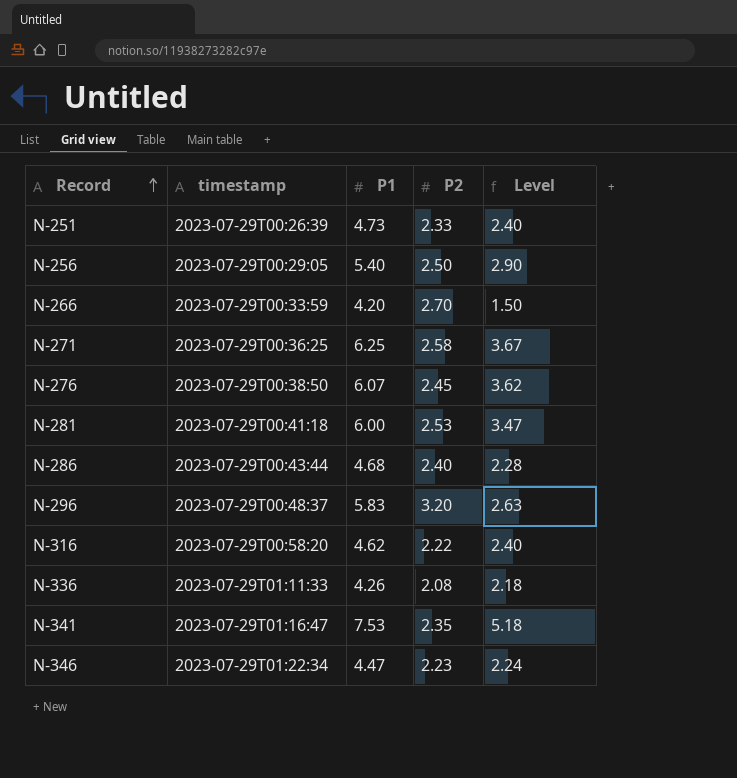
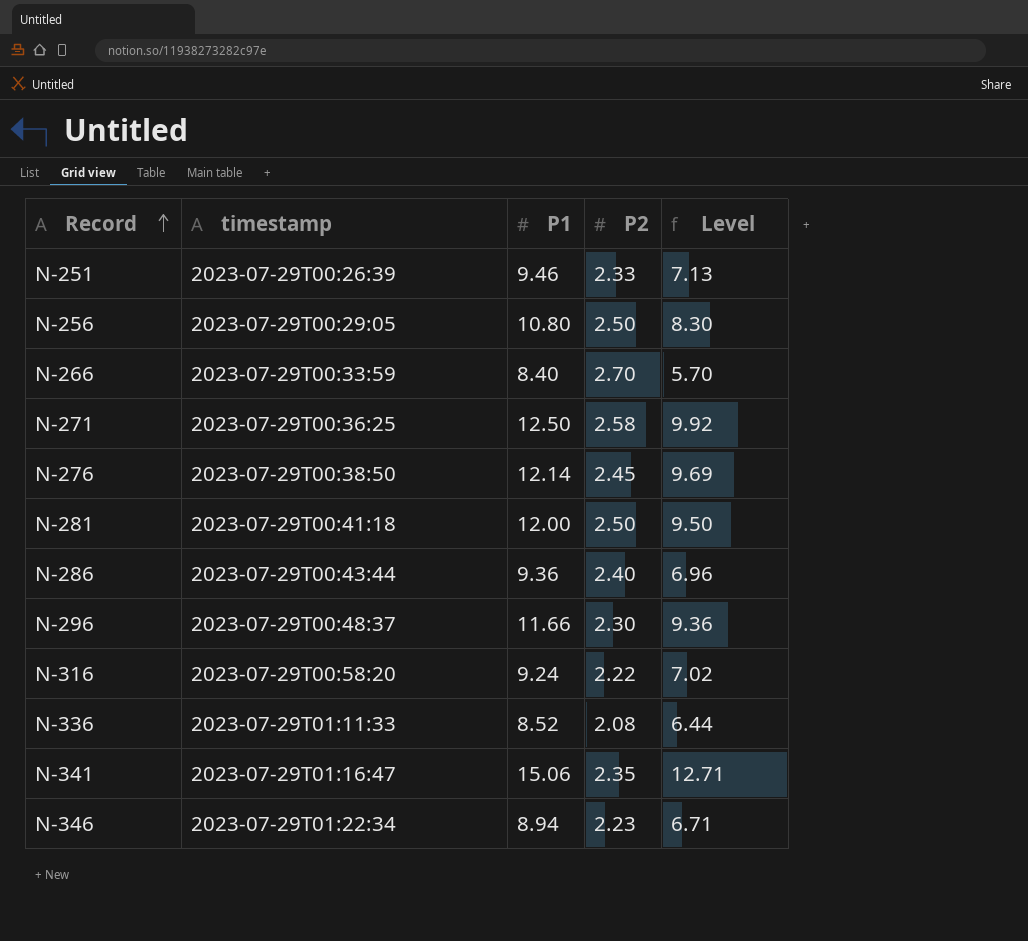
N-251 | P1: 4.73 -> 9.46
N-251 | Level: 2.40 -> 7.13
N-256 | P1: 5.40 -> 10.80
N-256 | Level: 2.90 -> 8.30
N-266 | P1: 4.20 -> 8.40
N-266 | Level: 1.50 -> 5.70
N-271 | P1: 6.25 -> 12.50
N-271 | Level: 3.67 -> 9.92
N-276 | P1: 6.07 -> 12.14
N-276 | Level: 3.62 -> 9.69
N-281 | P1: 6.00 -> 12.00
N-281 | P2: 2.53 -> 2.50
N-281 | Level: 3.47 -> 9.50
N-286 | P1: 4.68 -> 9.36
N-286 | Level: 2.28 -> 6.96
N-296 | P1: 5.83 -> 11.66
N-296 | P2: 3.20 -> 2.30
N-296 | Level: 2.63 -> 9.36
N-316 | P1: 4.62 -> 9.24
N-316 | Level: 2.40 -> 7.02
N-336 | P1: 4.26 -> 8.52
N-336 | Level: 2.18 -> 6.44
N-341 | P1: 7.53 -> 15.06
N-341 | Level: 5.18 -> 12.71
N-346 | P1: 4.47 -> 8.94
N-346 | Level: 2.24 -> 6.71

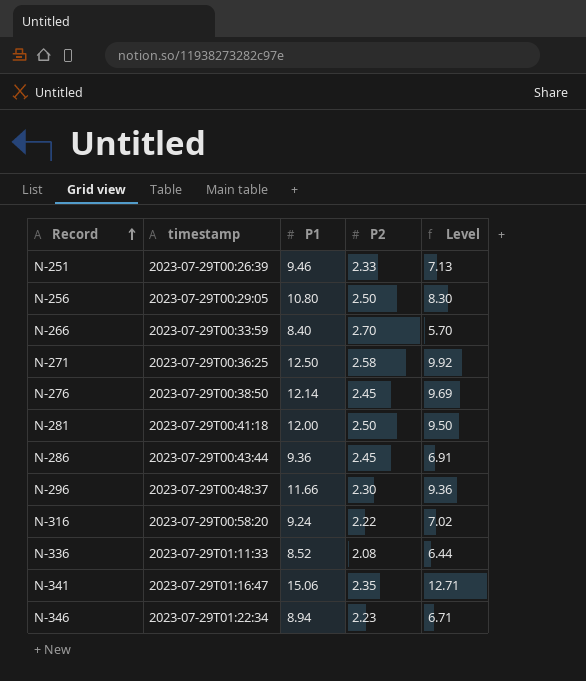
N-286 | P2: 2.40 -> 2.45
N-286 | Level: 6.96 -> 6.91

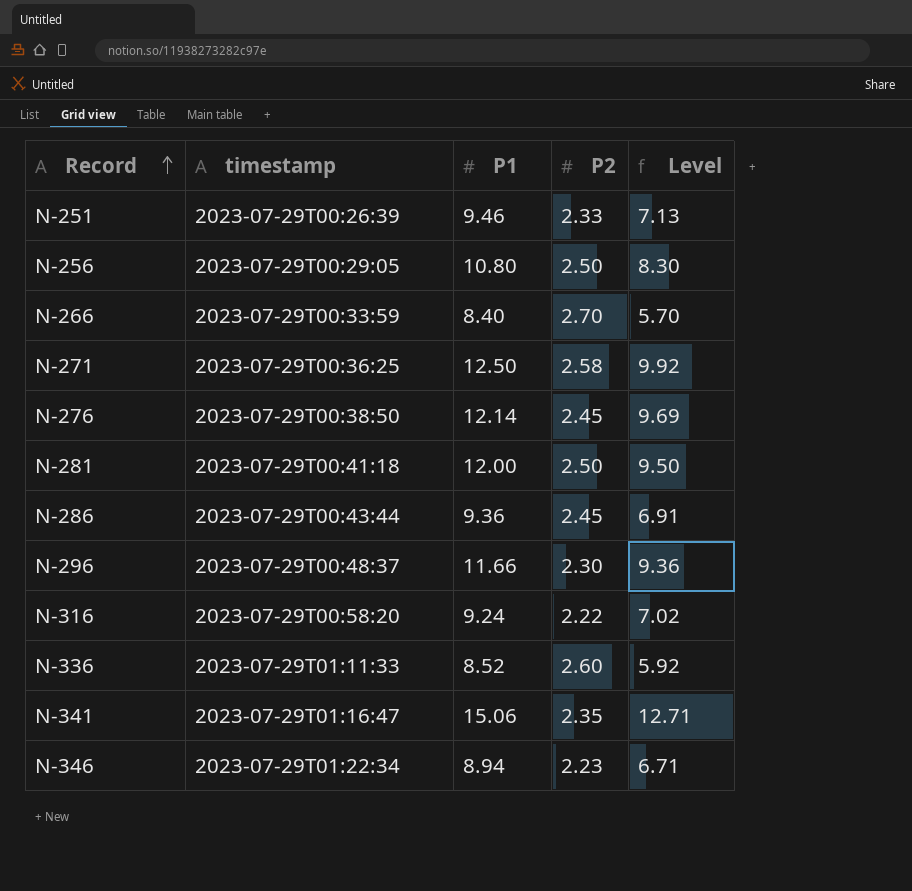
N-336 | P2: 2.08 -> 2.60
N-336 | Level: 6.44 -> 5.92

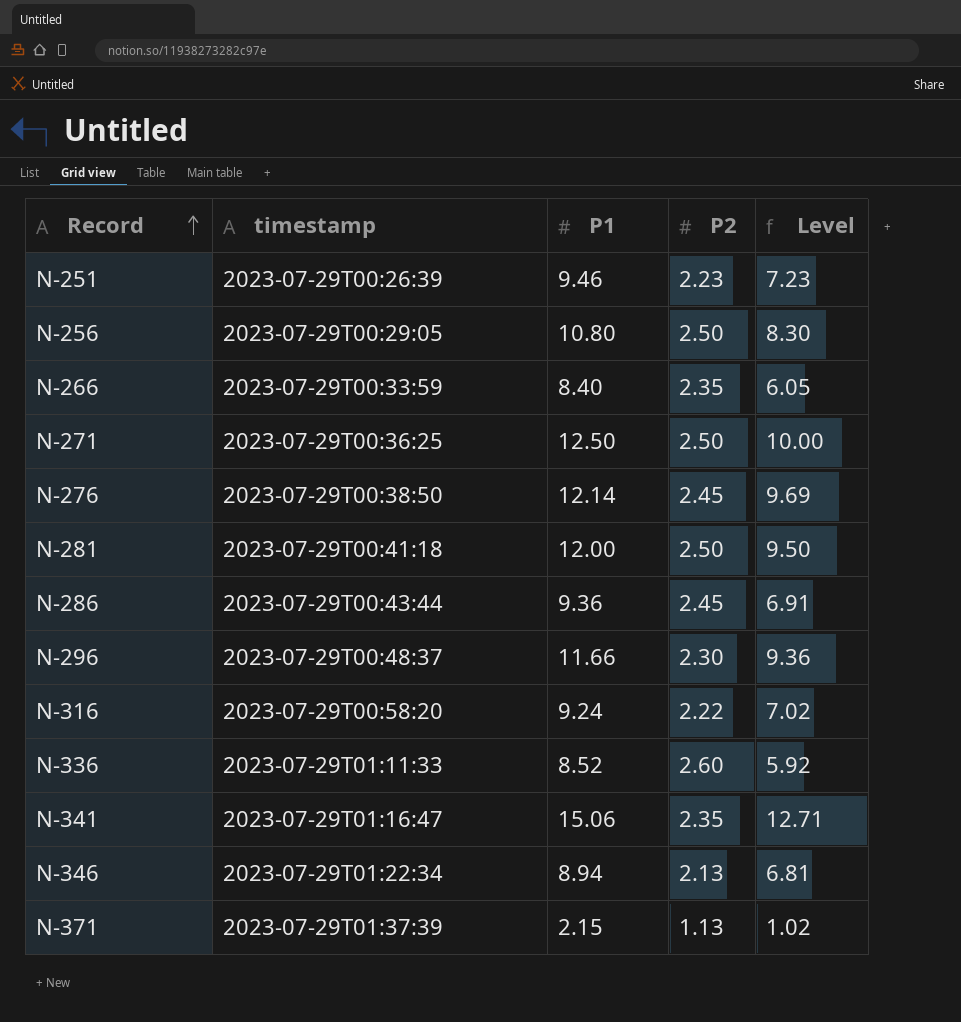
N-251 | P2: 2.33 -> 2.23
N-251 | Level: 7.13 -> 7.23
N-266 | P2: 2.70 -> 2.35
N-266 | Level: 5.70 -> 6.05
N-271 | P2: 2.58 -> 2.50
N-271 | Level: 9.92 -> 10.00
N-346 | P2: 2.23 -> 2.13
N-346 | Level: 6.71 -> 6.81
row N-371: none -> 2023-07-29T01:37:39 | 2.15 | 1.13 | 1.02

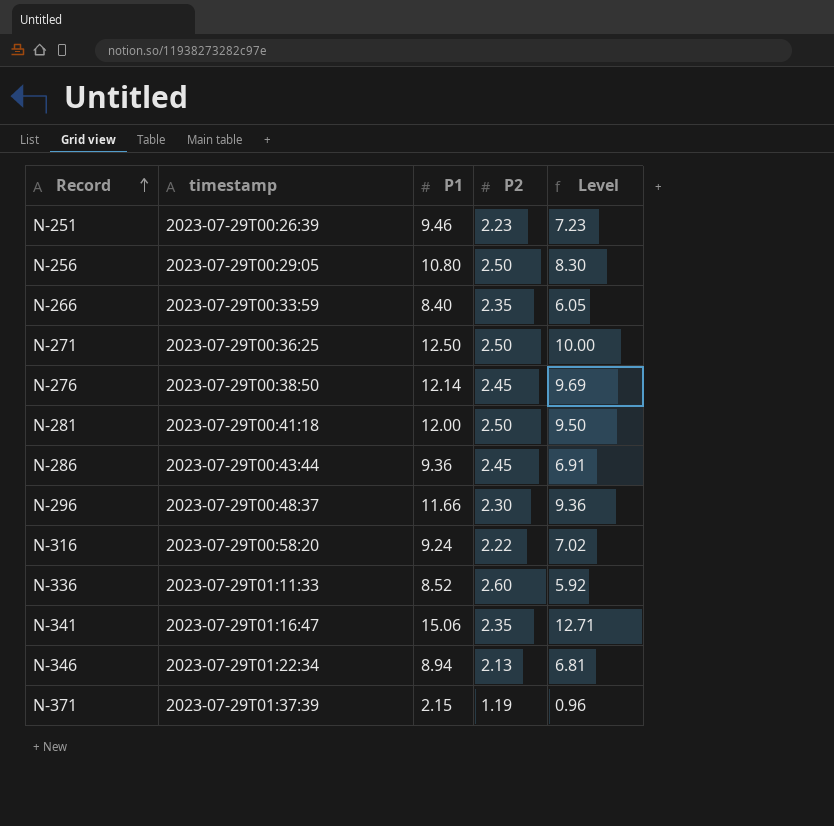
N-371 | P2: 1.13 -> 1.19
N-371 | Level: 1.02 -> 0.96

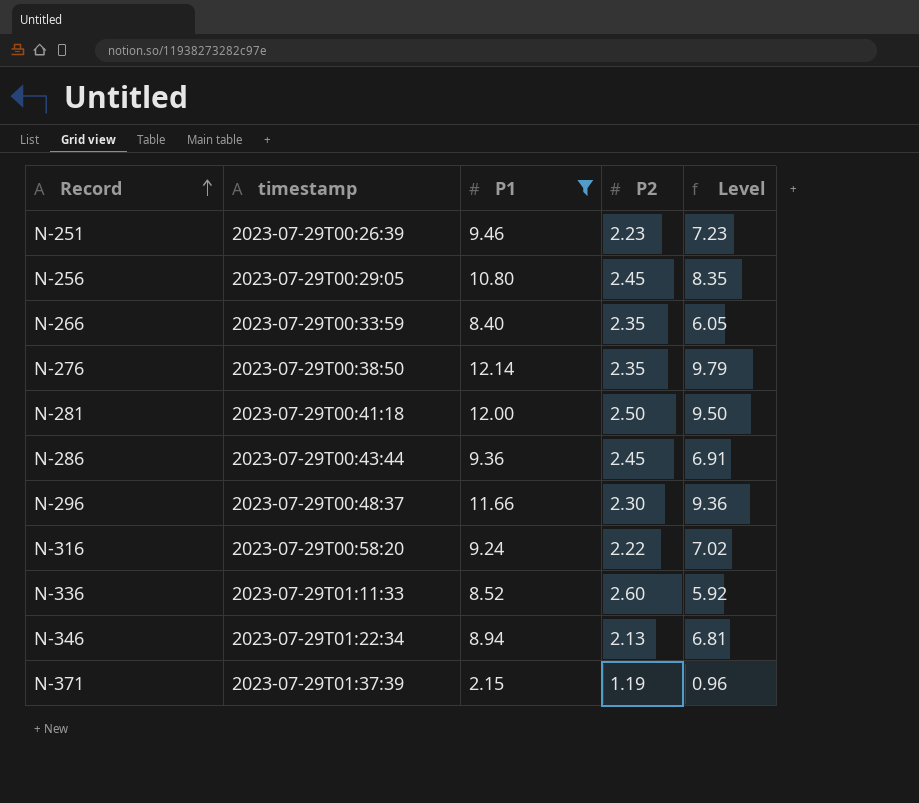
filter: none -> P1 <= 12.14
N-256 | P2: 2.50 -> 2.45
N-256 | Level: 8.30 -> 8.35
N-276 | P2: 2.45 -> 2.35
N-276 | Level: 9.69 -> 9.79

